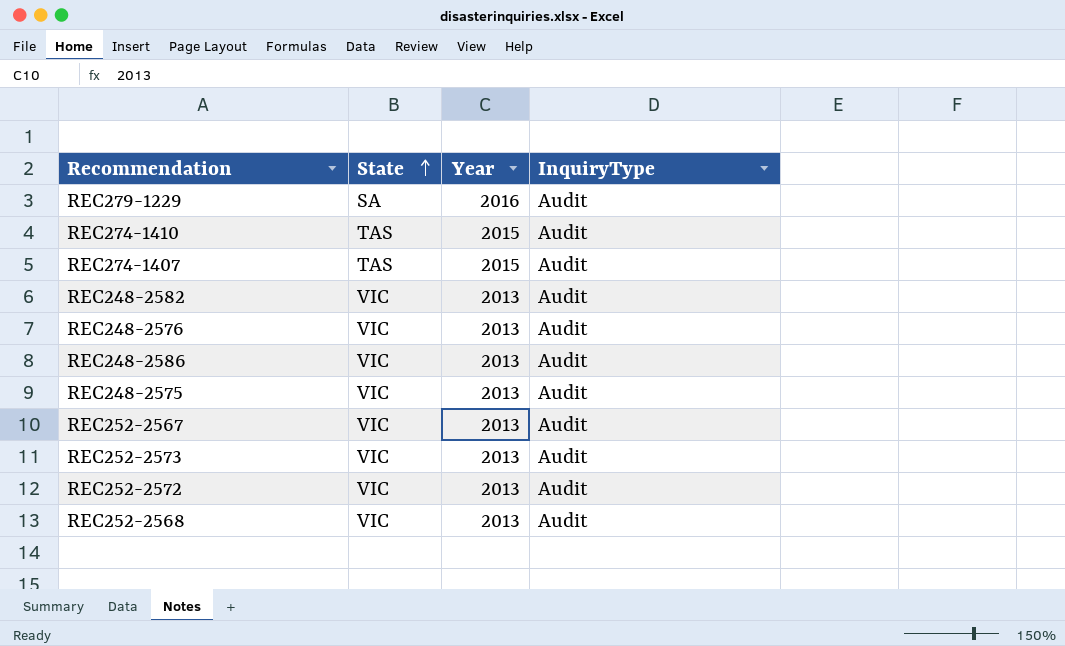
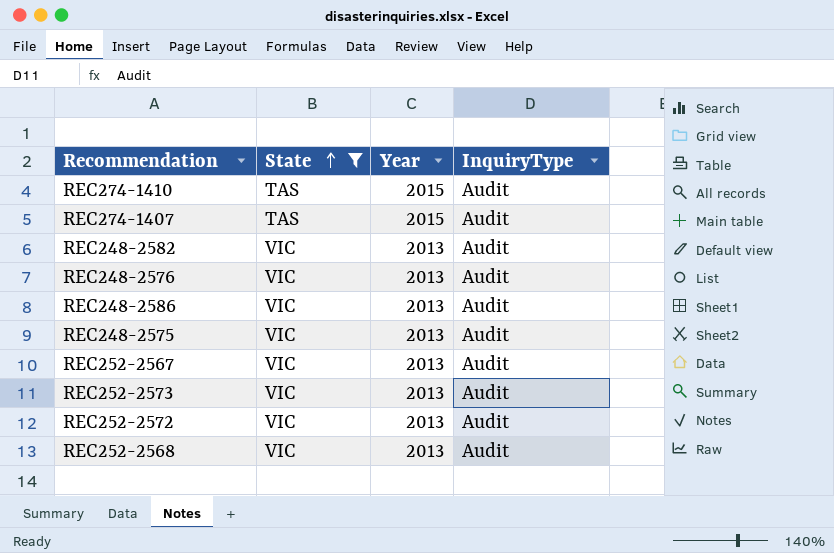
filter: none -> State != SA

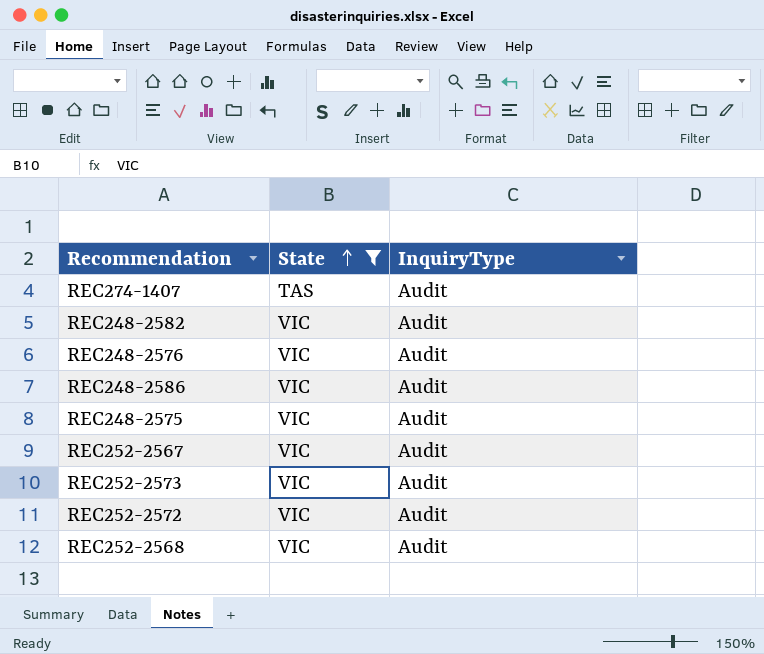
column Year | position: 3 -> none
row REC274-1410: TAS | 2015 | Audit -> none

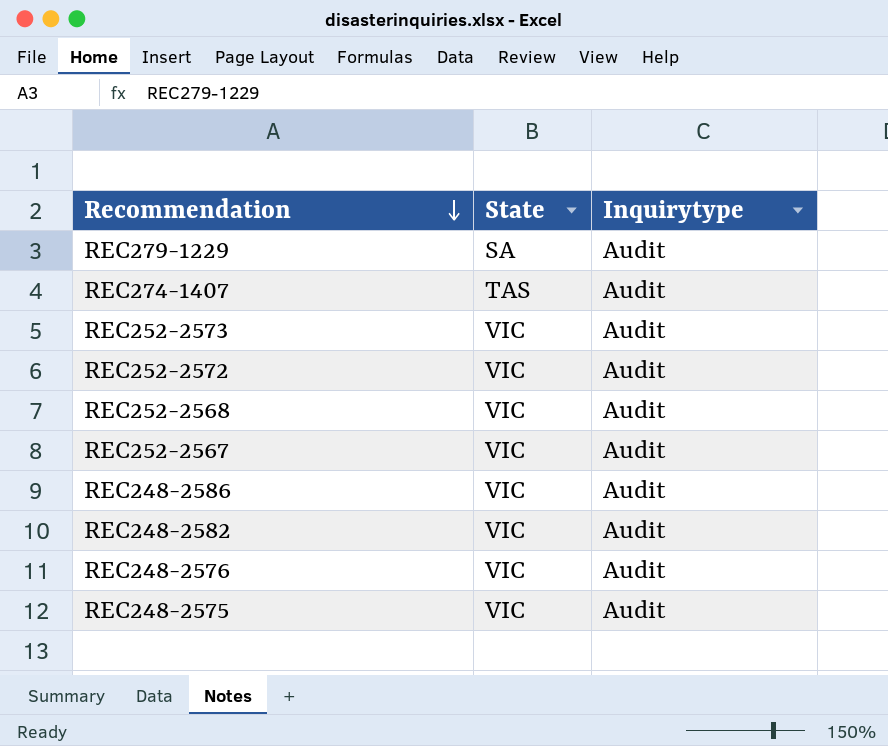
filter: State != SA -> none
row order: State ascending -> Recommendation descending
column name: InquiryType -> Inquirytype

